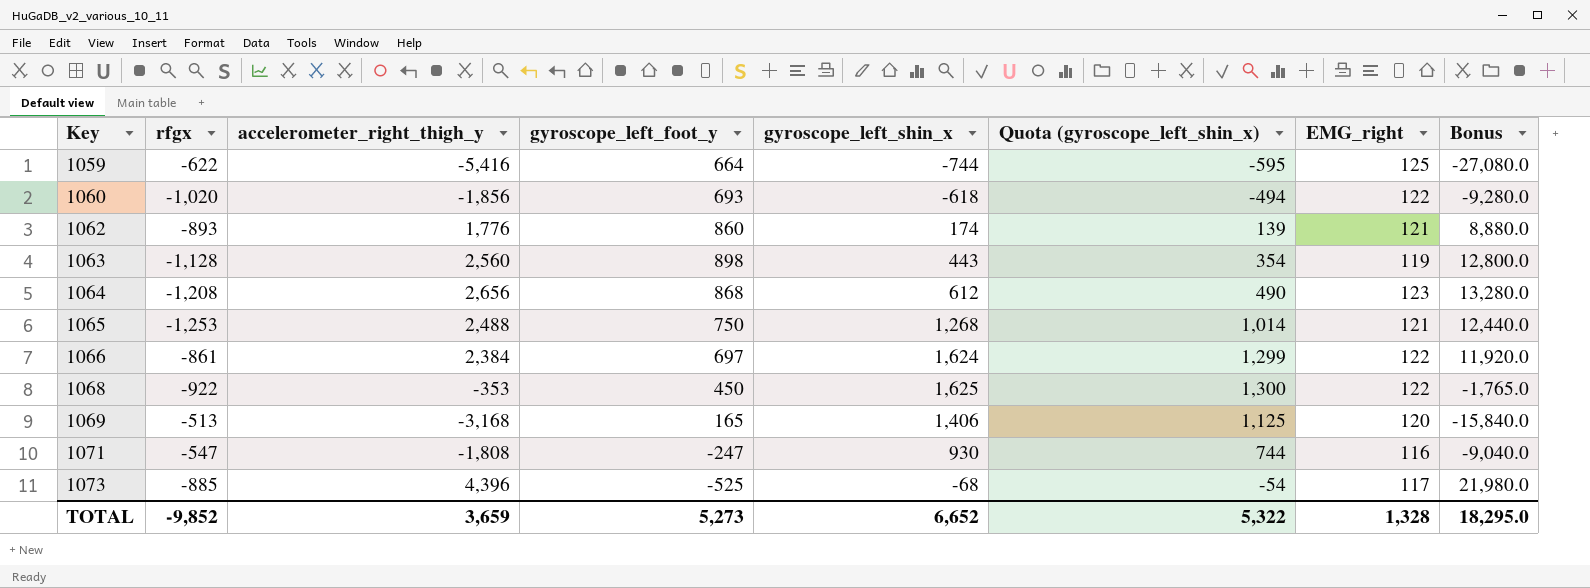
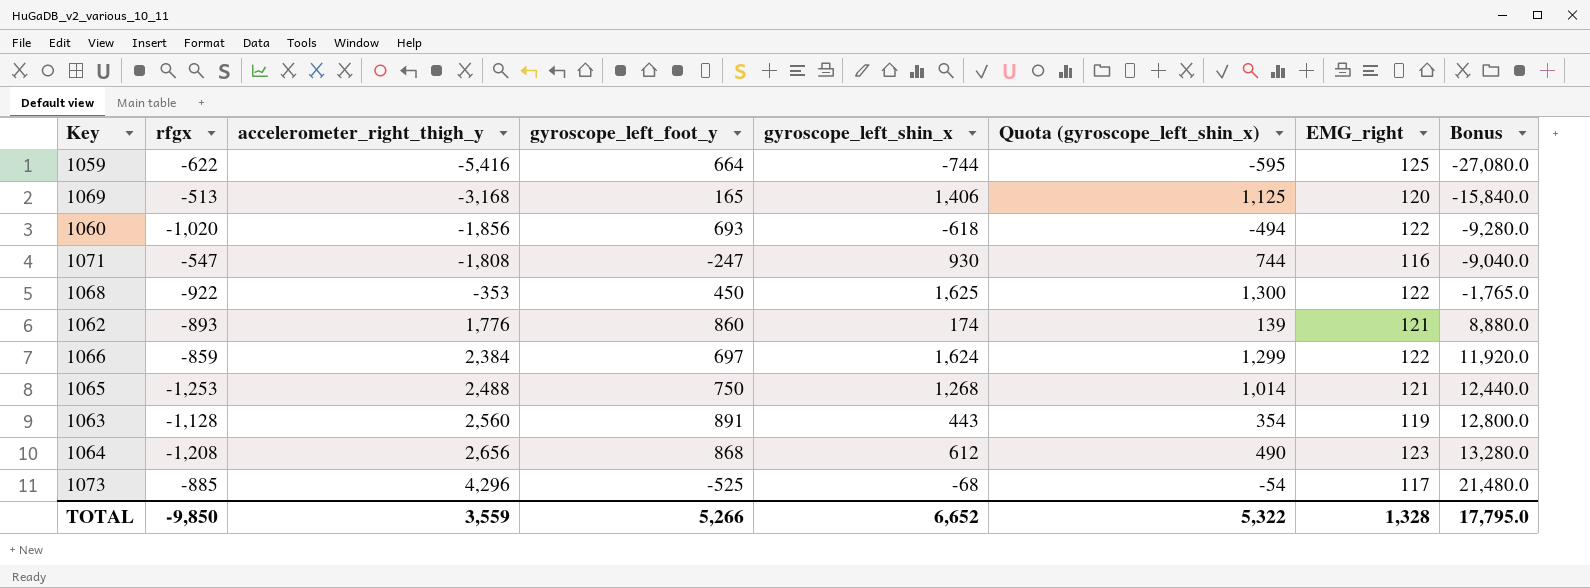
row order: Key ascending -> accelerometer_right_thigh_y ascending
1066 | rfgx: -861 -> -859
1063 | gyroscope_left_foot_y: 898 -> 891
1073 | accelerometer_right_thigh_y: 4,396 -> 4,296
1073 | Bonus: 21,980.0 -> 21,480.0
TOTAL | rfgx: -9,852 -> -9,850
TOTAL | accelerometer_right_thigh_y: 3,659 -> 3,559
TOTAL | gyroscope_left_foot_y: 5,273 -> 5,266
TOTAL | Bonus: 18,295.0 -> 17,795.0

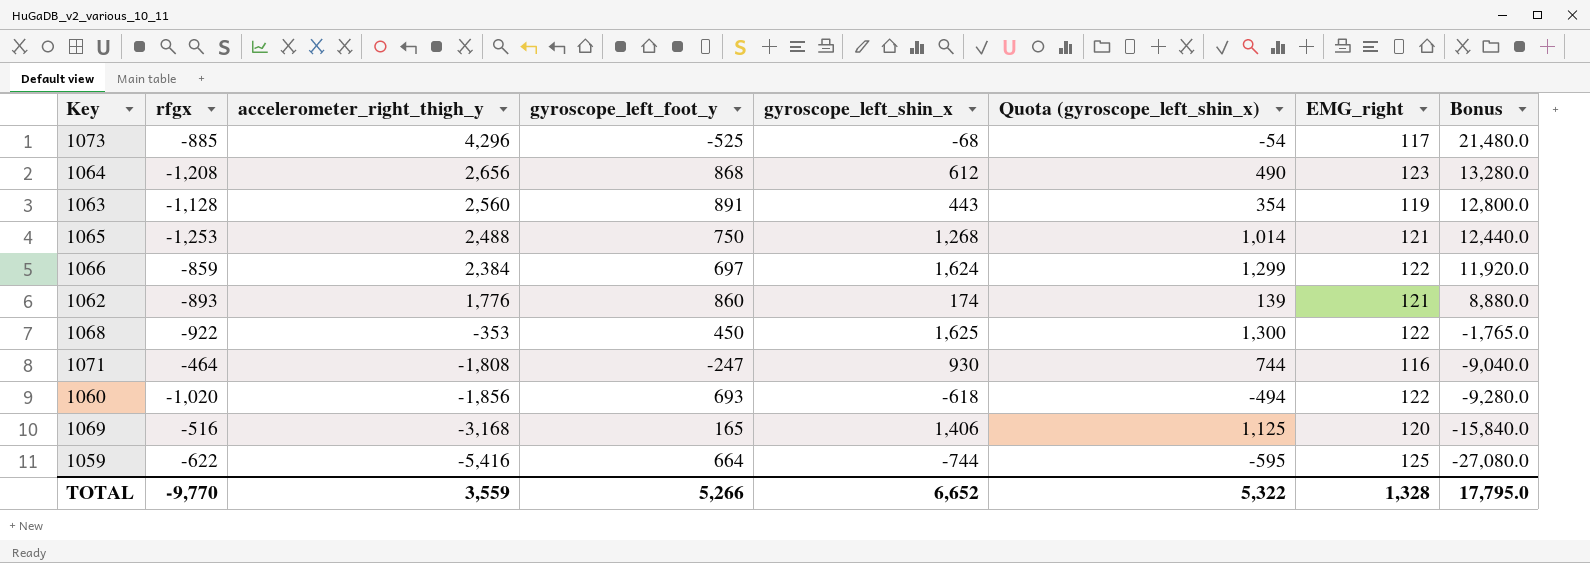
row order: accelerometer_right_thigh_y ascending -> accelerometer_right_thigh_y descending
1071 | rfgx: -547 -> -464
1069 | rfgx: -513 -> -516
TOTAL | rfgx: -9,850 -> -9,770

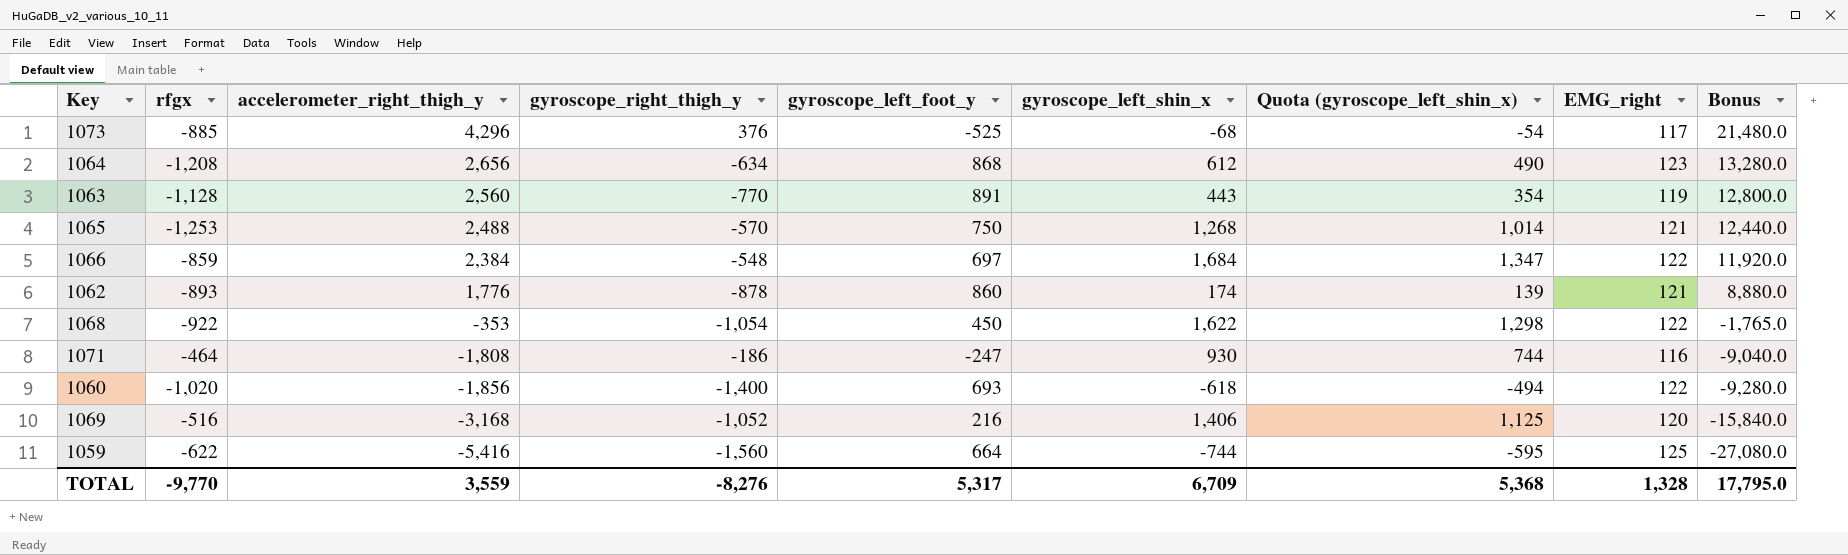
column gyroscope_right_thigh_y | position: none -> 4
1066 | gyroscope_left_shin_x: 1,624 -> 1,684
1066 | Quota (gyroscope_left_shin_x): 1,299 -> 1,347
1068 | gyroscope_left_shin_x: 1,625 -> 1,622
1068 | Quota (gyroscope_left_shin_x): 1,300 -> 1,298
1069 | gyroscope_left_foot_y: 165 -> 216
TOTAL | gyroscope_left_foot_y: 5,266 -> 5,317
TOTAL | gyroscope_left_shin_x: 6,652 -> 6,709
TOTAL | Quota (gyroscope_left_shin_x): 5,322 -> 5,368

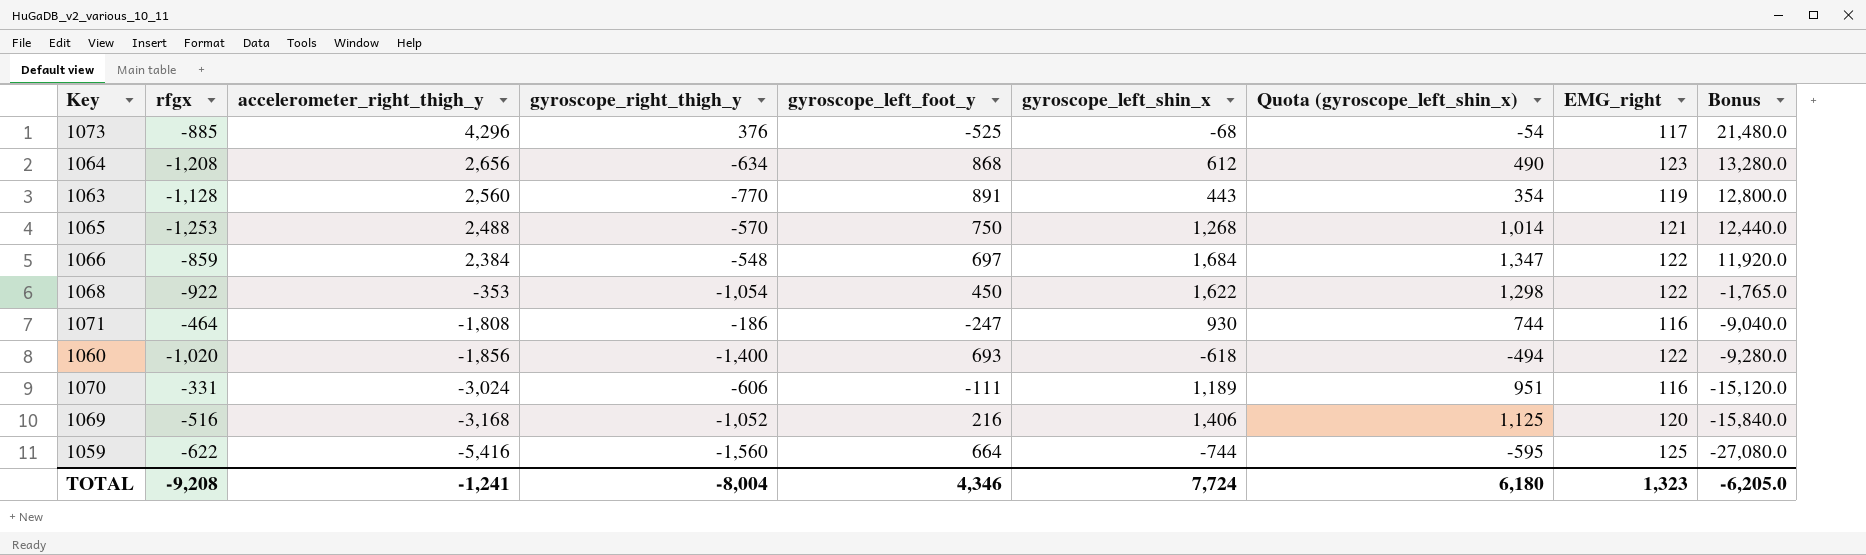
row 1062: -893 | 1,776 | -878 | 860 | 174 | 139 | 121 | 8,880.0 -> none
row 1070: none -> -331 | -3,024 | -606 | -111 | 1,189 | 951 | 116 | -15,120.0
TOTAL | rfgx: -9,770 -> -9,208
TOTAL | accelerometer_right_thigh_y: 3,559 -> -1,241
TOTAL | gyroscope_right_thigh_y: -8,276 -> -8,004
TOTAL | gyroscope_left_foot_y: 5,317 -> 4,346
TOTAL | gyroscope_left_shin_x: 6,709 -> 7,724
TOTAL | Quota (gyroscope_left_shin_x): 5,368 -> 6,180
TOTAL | EMG_right: 1,328 -> 1,323
TOTAL | Bonus: 17,795.0 -> -6,205.0

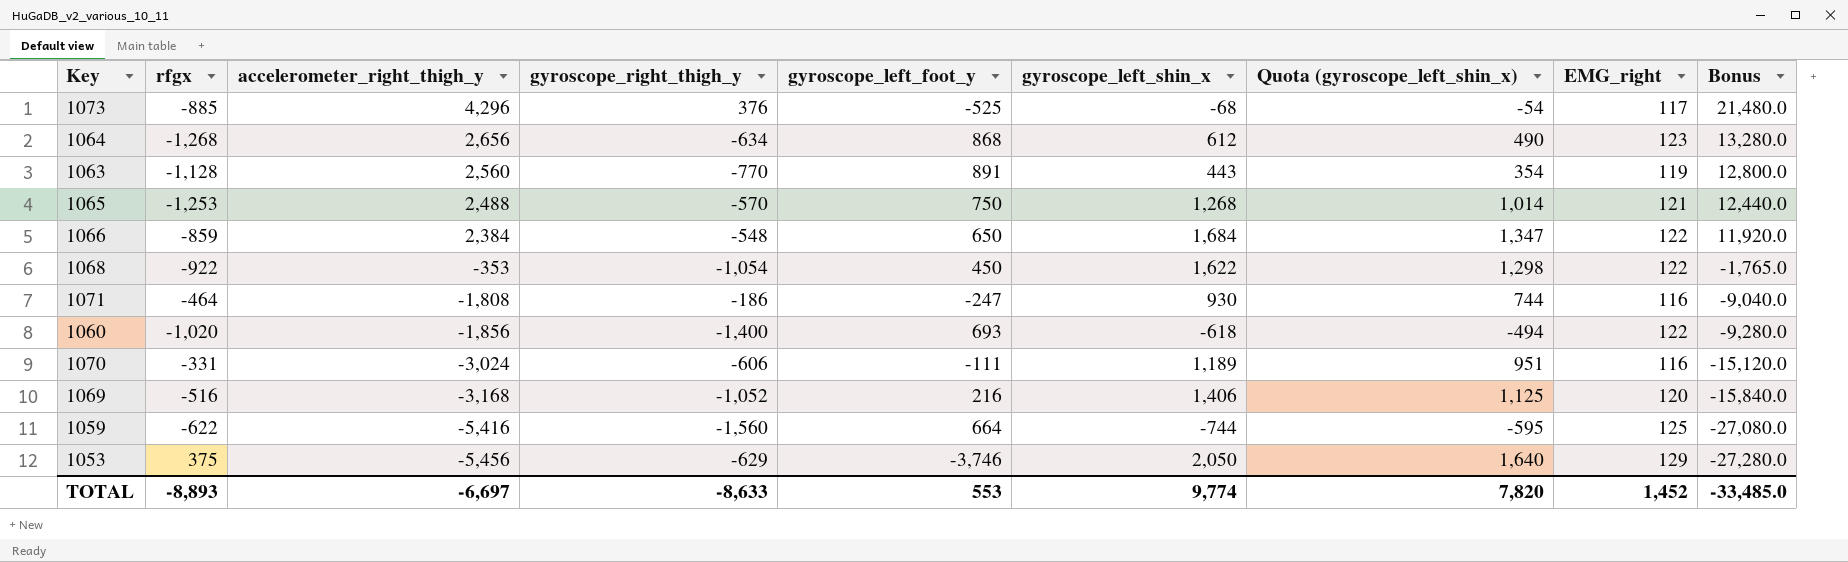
1064 | rfgx: -1,208 -> -1,268
1066 | gyroscope_left_foot_y: 697 -> 650
row 1053: none -> 375 | -5,456 | -629 | -3,746 | 2,050 | 1,640 | 129 | -27,280.0
TOTAL | rfgx: -9,208 -> -8,893
TOTAL | accelerometer_right_thigh_y: -1,241 -> -6,697
TOTAL | gyroscope_right_thigh_y: -8,004 -> -8,633
TOTAL | gyroscope_left_foot_y: 4,346 -> 553
TOTAL | gyroscope_left_shin_x: 7,724 -> 9,774
TOTAL | Quota (gyroscope_left_shin_x): 6,180 -> 7,820
TOTAL | EMG_right: 1,323 -> 1,452
TOTAL | Bonus: -6,205.0 -> -33,485.0

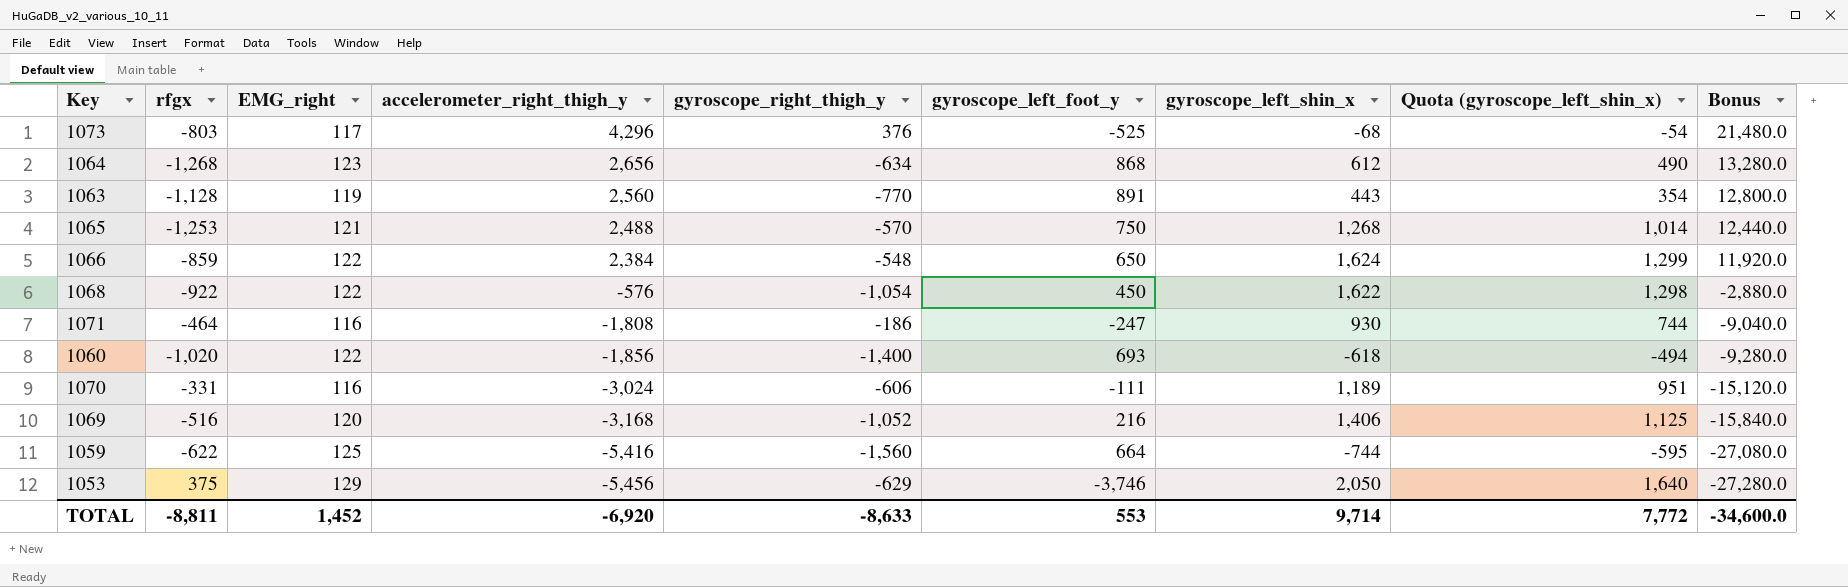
column EMG_right | position: 8 -> 3
1073 | rfgx: -885 -> -803
1066 | gyroscope_left_shin_x: 1,684 -> 1,624
1066 | Quota (gyroscope_left_shin_x): 1,347 -> 1,299
1068 | accelerometer_right_thigh_y: -353 -> -576
1068 | Bonus: -1,765.0 -> -2,880.0
TOTAL | rfgx: -8,893 -> -8,811
TOTAL | accelerometer_right_thigh_y: -6,697 -> -6,920
TOTAL | gyroscope_left_shin_x: 9,774 -> 9,714
TOTAL | Quota (gyroscope_left_shin_x): 7,820 -> 7,772
TOTAL | Bonus: -33,485.0 -> -34,600.0

